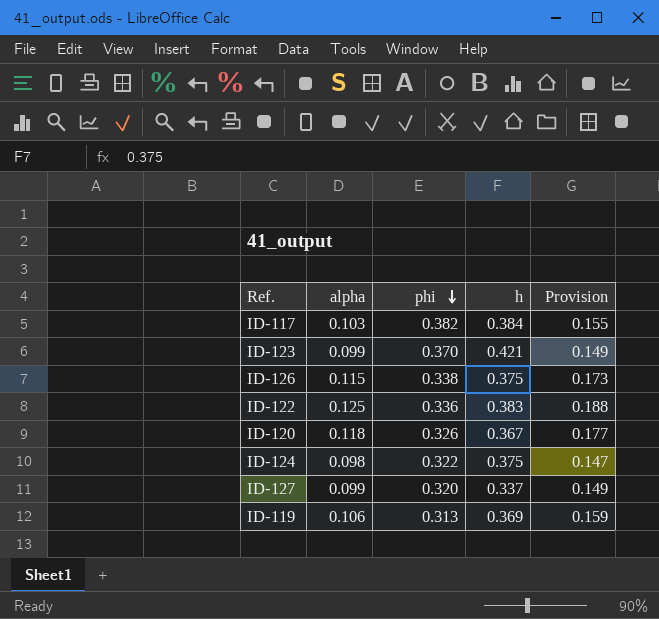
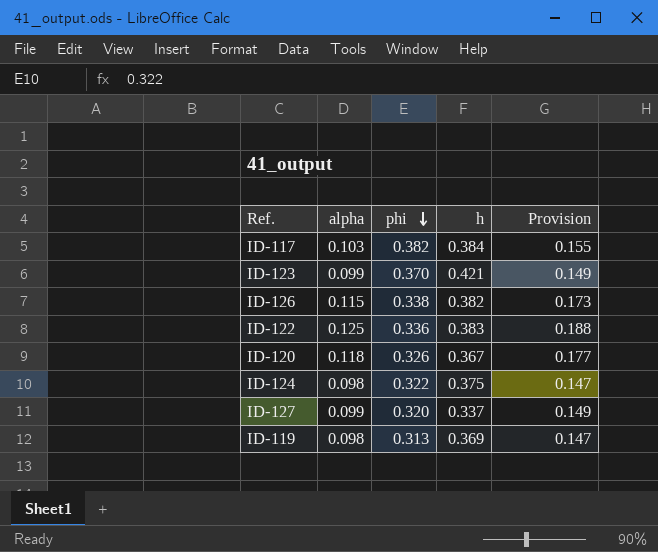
ID-126 | h: 0.375 -> 0.382
ID-119 | alpha: 0.106 -> 0.098
ID-119 | Provision: 0.159 -> 0.147

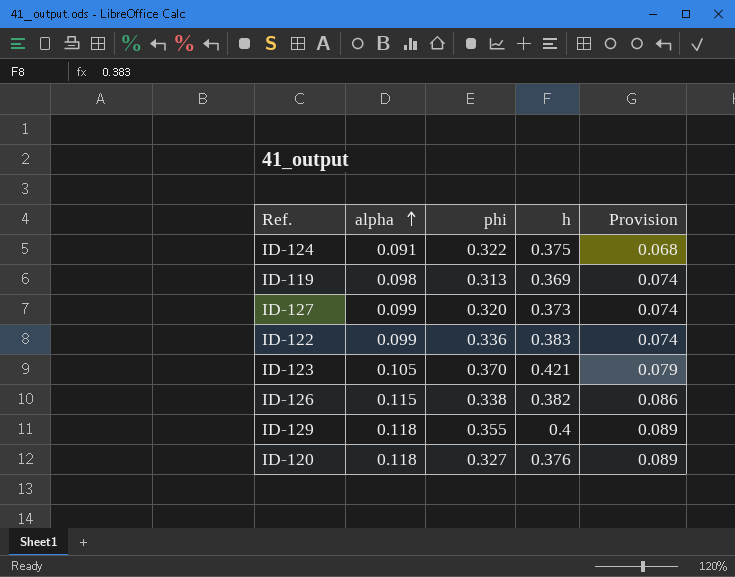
row order: phi descending -> alpha ascending
column Provision | formula: [alpha] * 1.5 -> [alpha] * 0.75
row ID-117: 0.103 | 0.382 | 0.384 | 0.155 -> none
ID-124 | alpha: 0.098 -> 0.091
ID-127 | h: 0.337 -> 0.373
ID-122 | alpha: 0.125 -> 0.099
ID-123 | alpha: 0.099 -> 0.105
row ID-129: none -> 0.118 | 0.355 | 0.4 | 0.089
ID-120 | phi: 0.326 -> 0.327
ID-120 | h: 0.367 -> 0.376

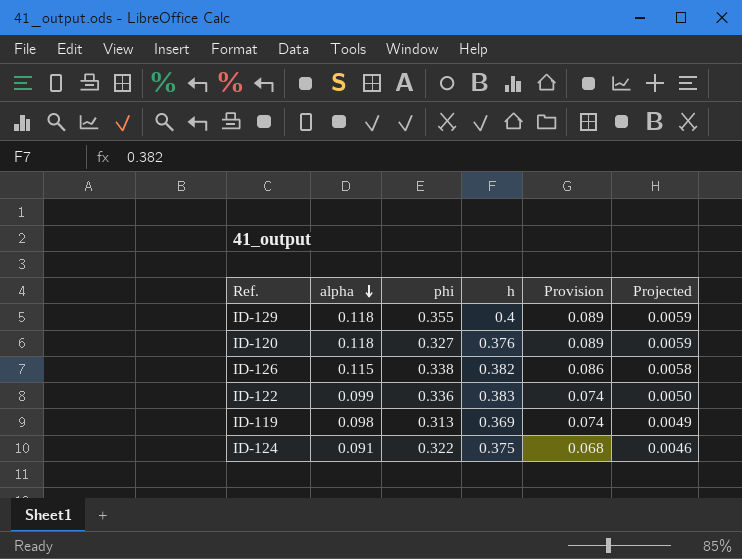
row order: alpha ascending -> alpha descending
column Projected | formula: none -> [alpha] * 0.05
row ID-127: 0.099 | 0.320 | 0.373 | 0.074 -> none
row ID-123: 0.105 | 0.370 | 0.421 | 0.079 -> none

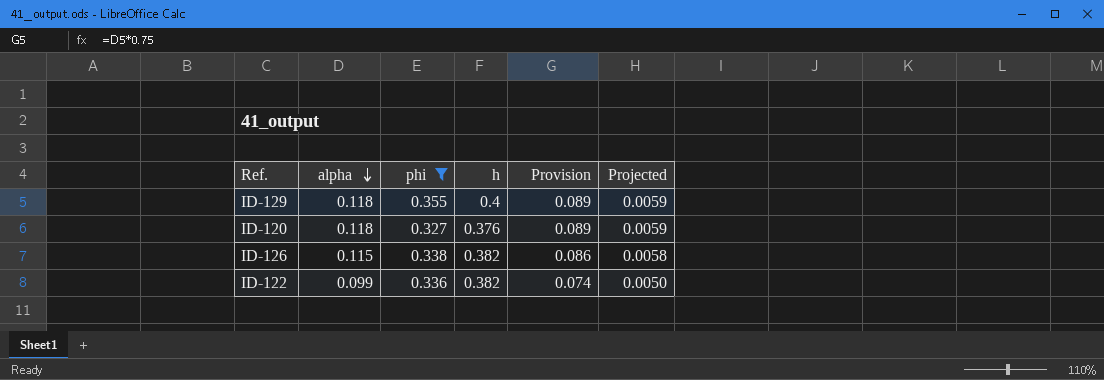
filter: none -> phi >= 0.327
ID-122 | h: 0.383 -> 0.382

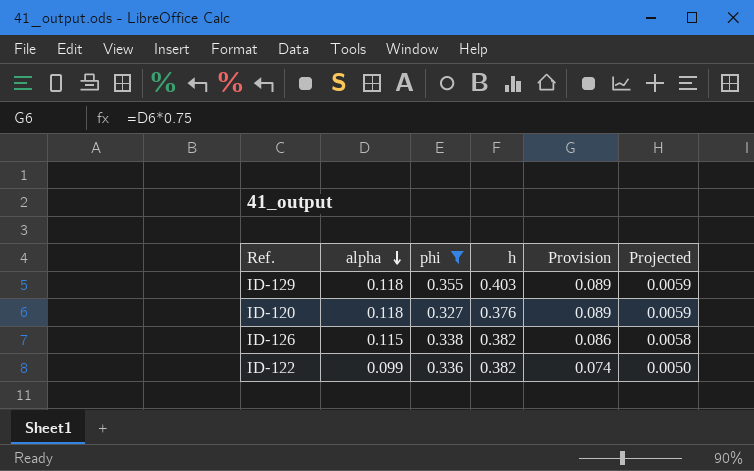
ID-129 | h: 0.4 -> 0.403

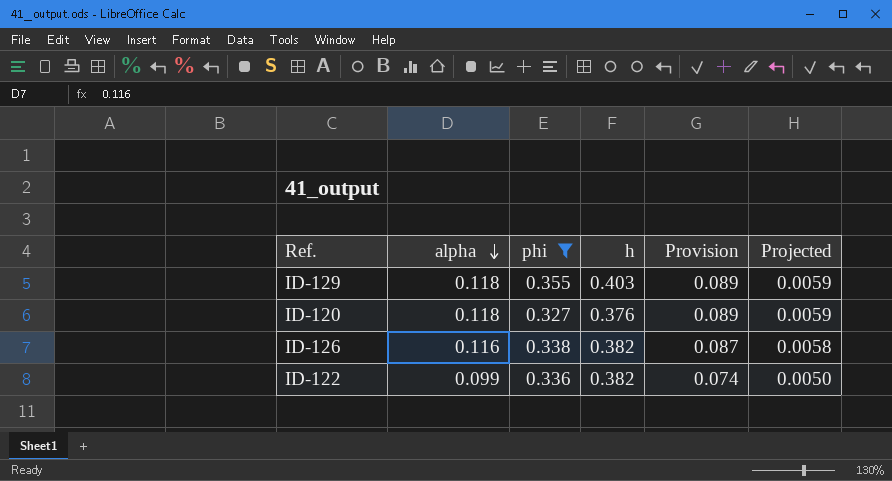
ID-126 | alpha: 0.115 -> 0.116
ID-126 | Provision: 0.086 -> 0.087

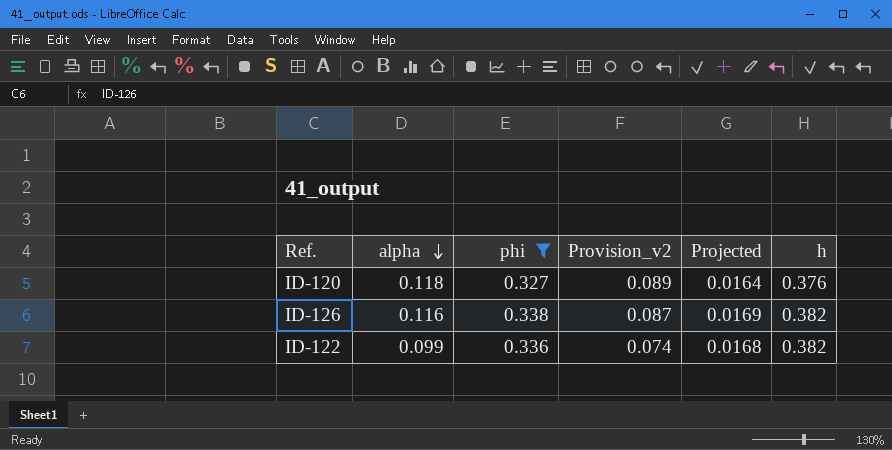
column name: Provision -> Provision_v2
column Projected | formula: [alpha] * 0.05 -> [phi] * 0.05
column h | position: 4 -> 6
row ID-129: 0.118 | 0.355 | 0.403 | 0.089 | 0.0059 -> none

